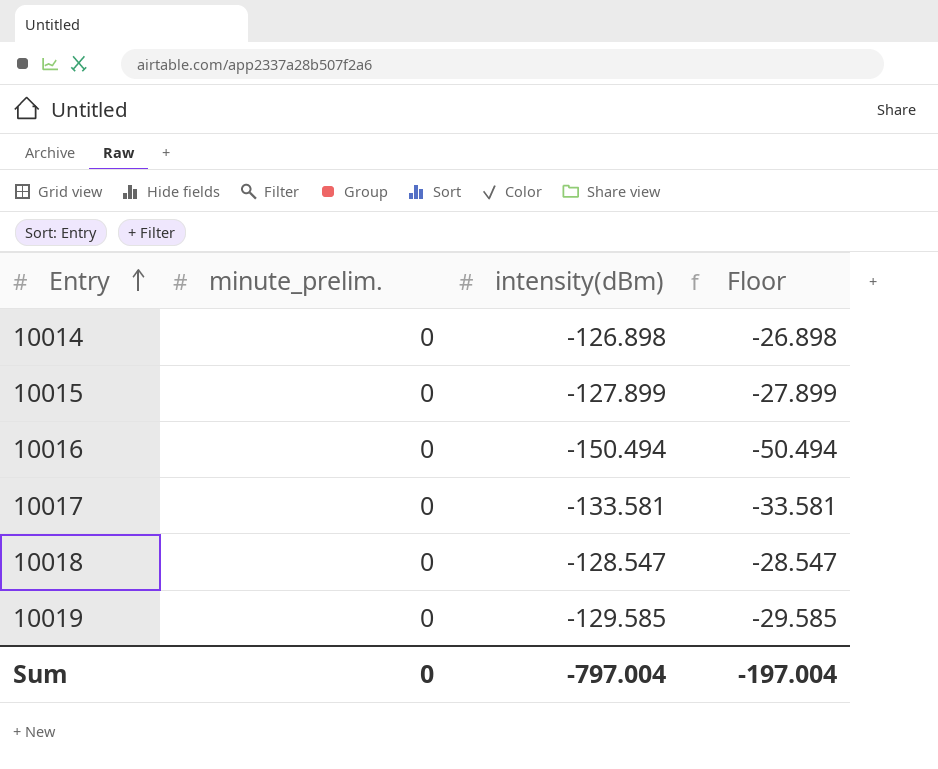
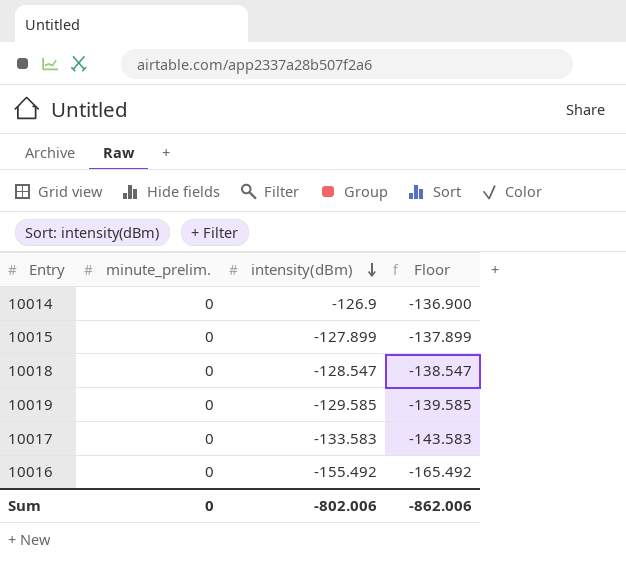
row order: Entry ascending -> intensity(dBm) descending
column Floor | formula: [intensity(dBm)] + 100 -> [intensity(dBm)] - 10
10014 | intensity(dBm): -126.898 -> -126.9
10017 | intensity(dBm): -133.581 -> -133.583
10016 | intensity(dBm): -150.494 -> -155.492
Sum | intensity(dBm): -797.004 -> -802.006
Sum | Floor: -197.004 -> -862.006

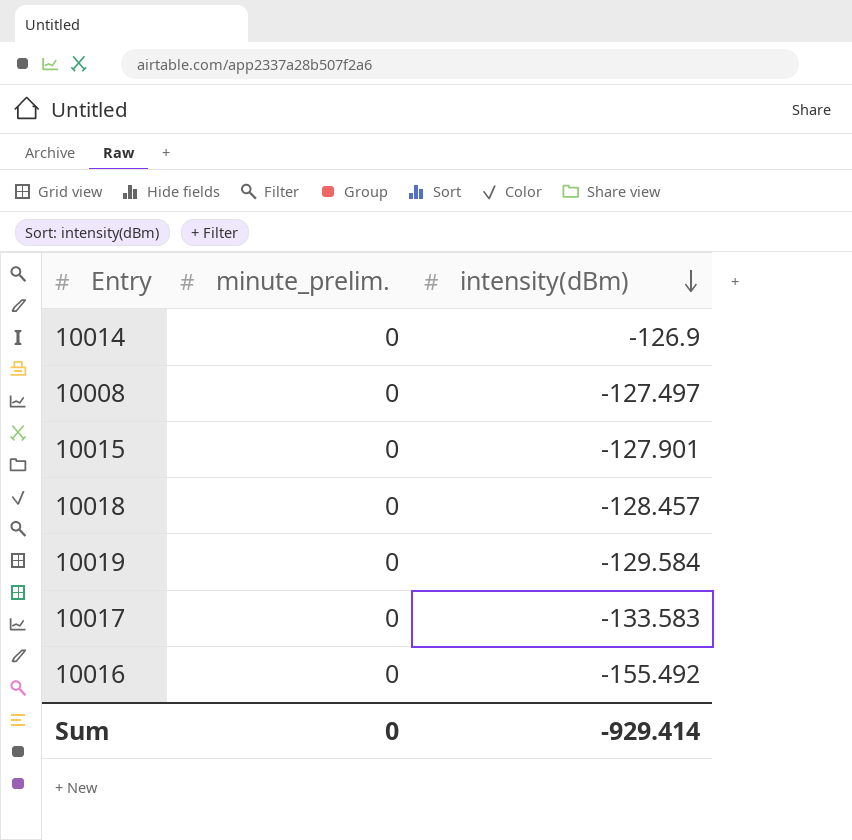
column Floor | formula: [intensity(dBm)] - 10 -> none
row 10008: none -> 0 | -127.497
10015 | intensity(dBm): -127.899 -> -127.901
10018 | intensity(dBm): -128.547 -> -128.457
10019 | intensity(dBm): -129.585 -> -129.584
Sum | intensity(dBm): -802.006 -> -929.414

